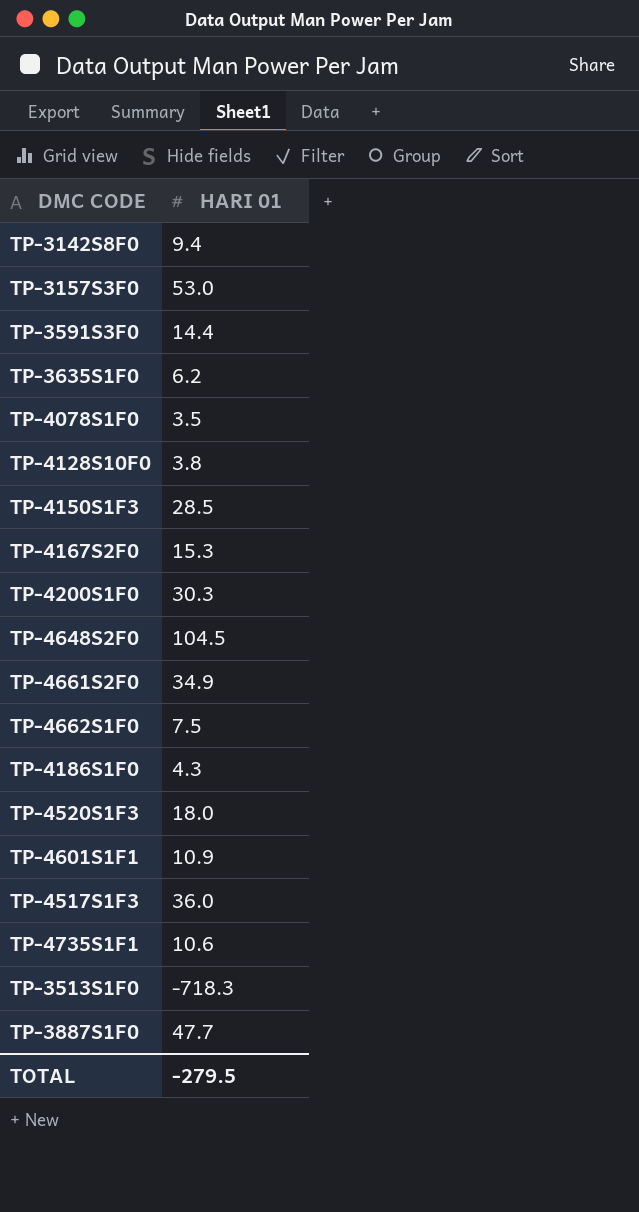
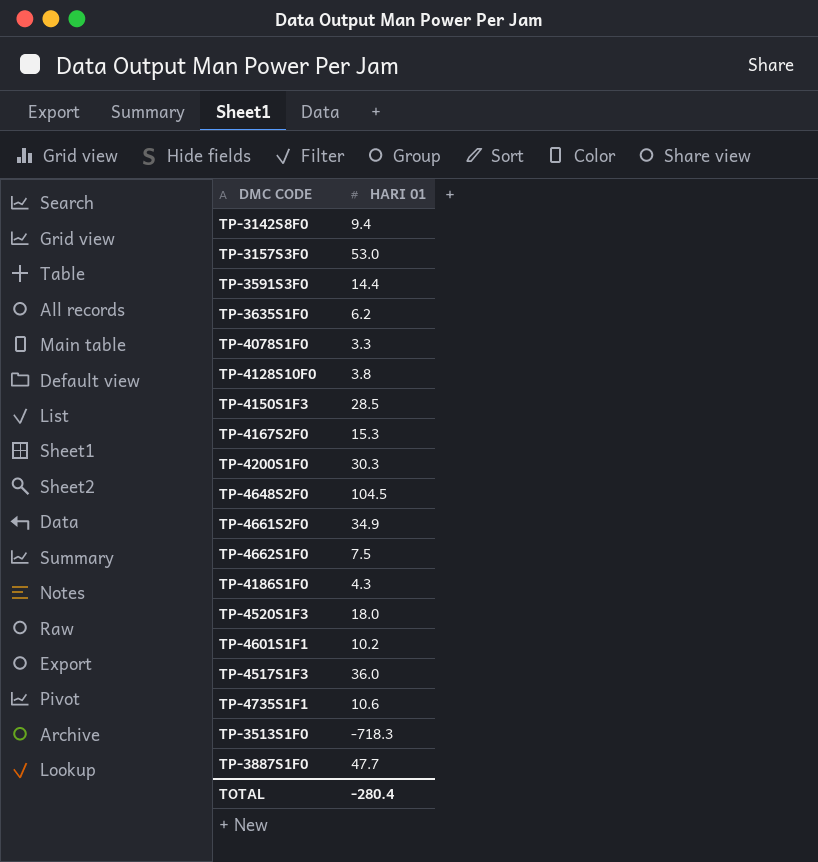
TP-4078S1F0 | HARI 01: 3.5 -> 3.3
TP-4601S1F1 | HARI 01: 10.9 -> 10.2
TOTAL | HARI 01: -279.5 -> -280.4

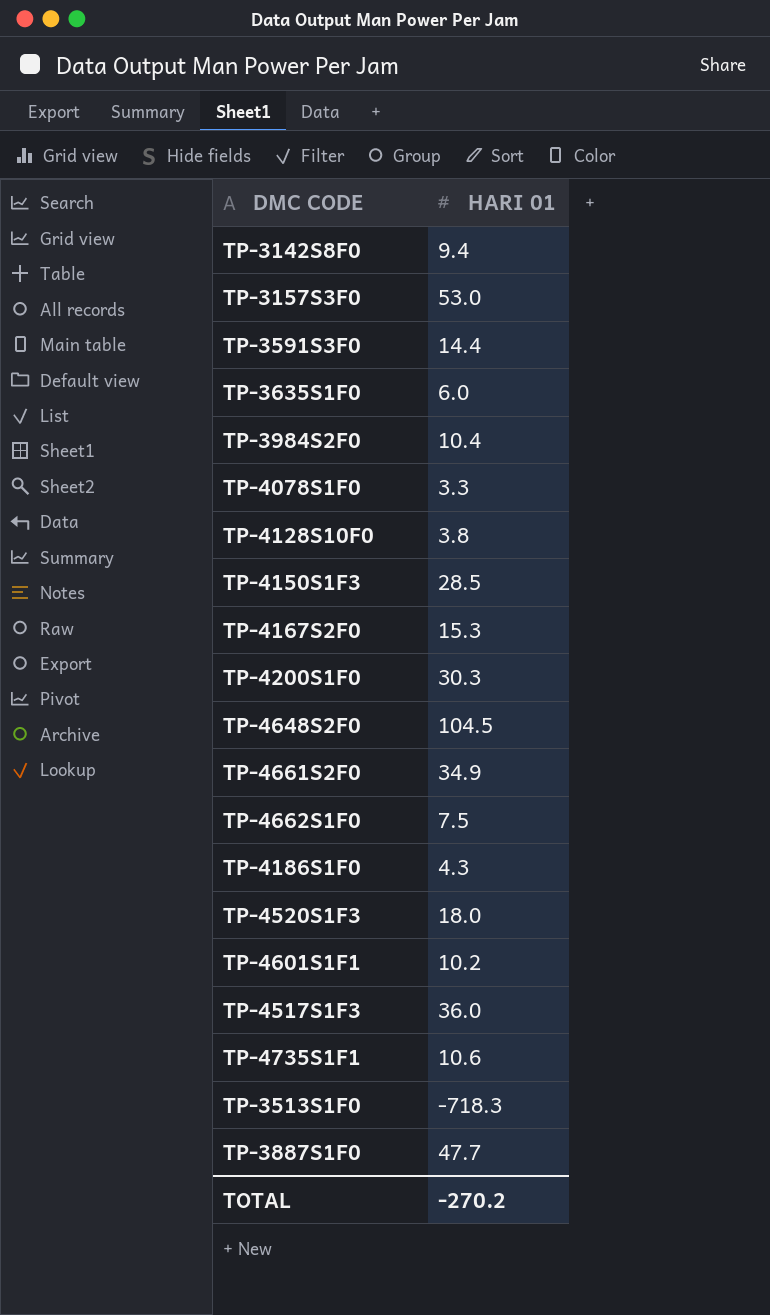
TP-3635S1F0 | HARI 01: 6.2 -> 6.0
row TP-3984S2F0: none -> 10.4
TOTAL | HARI 01: -280.4 -> -270.2

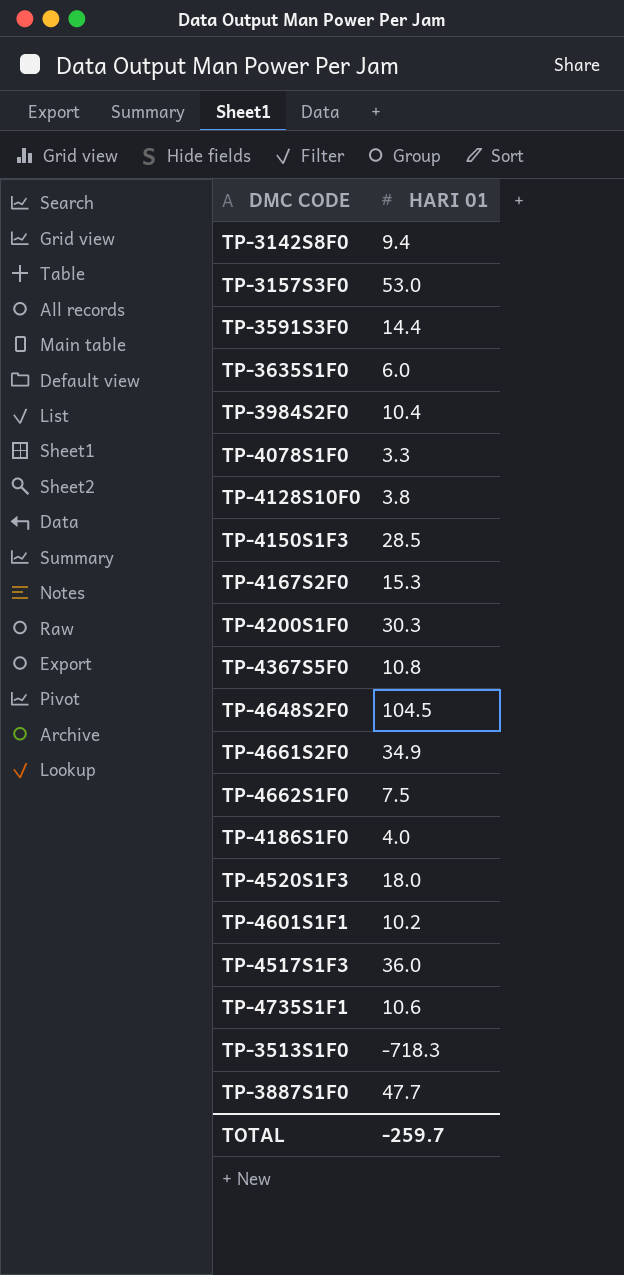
row TP-4367S5F0: none -> 10.8
TP-4186S1F0 | HARI 01: 4.3 -> 4.0
TOTAL | HARI 01: -270.2 -> -259.7

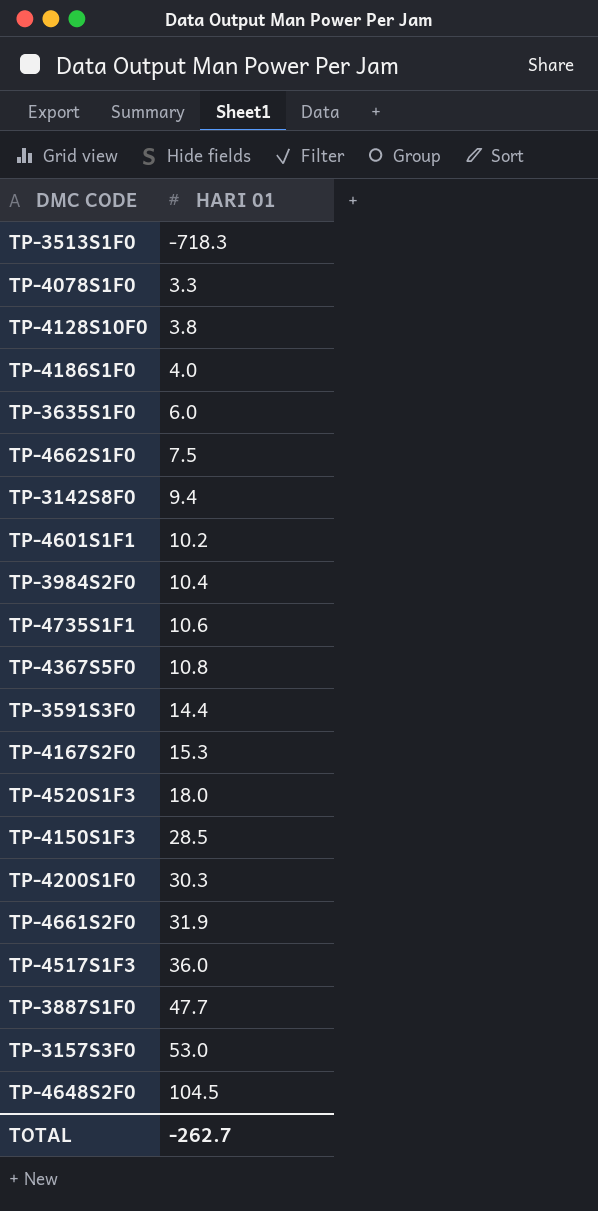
row order: none -> HARI 01 ascending
TP-4661S2F0 | HARI 01: 34.9 -> 31.9
TOTAL | HARI 01: -259.7 -> -262.7

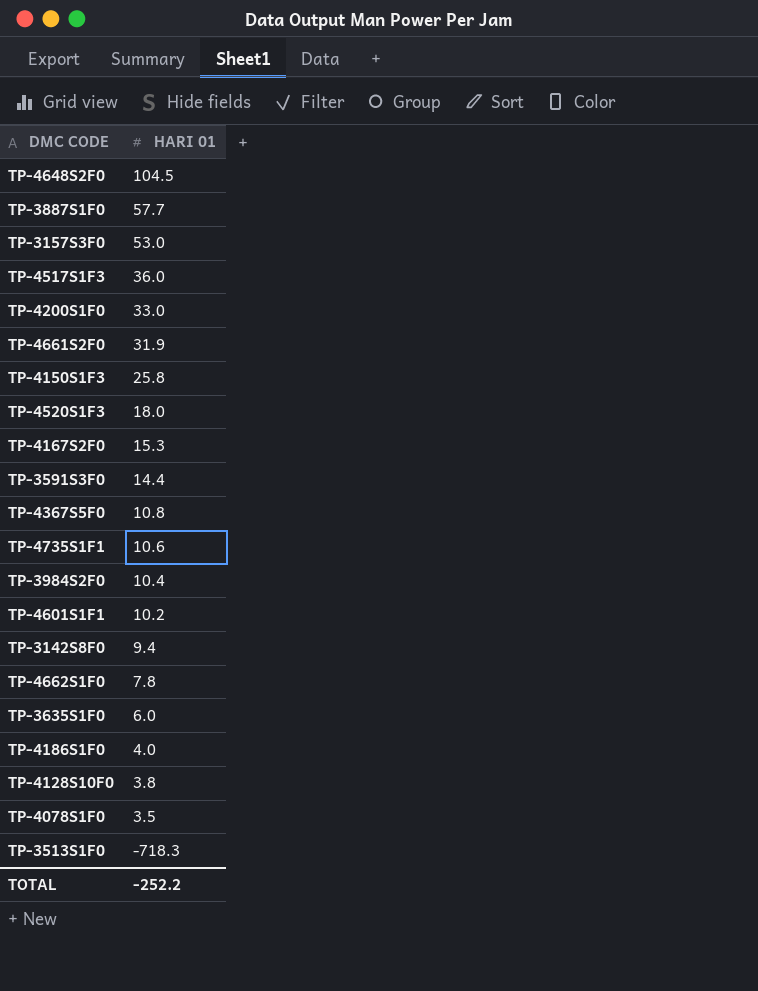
row order: HARI 01 ascending -> HARI 01 descending
TP-3887S1F0 | HARI 01: 47.7 -> 57.7
TP-4200S1F0 | HARI 01: 30.3 -> 33.0
TP-4150S1F3 | HARI 01: 28.5 -> 25.8
TP-4662S1F0 | HARI 01: 7.5 -> 7.8
TP-4078S1F0 | HARI 01: 3.3 -> 3.5
TOTAL | HARI 01: -262.7 -> -252.2

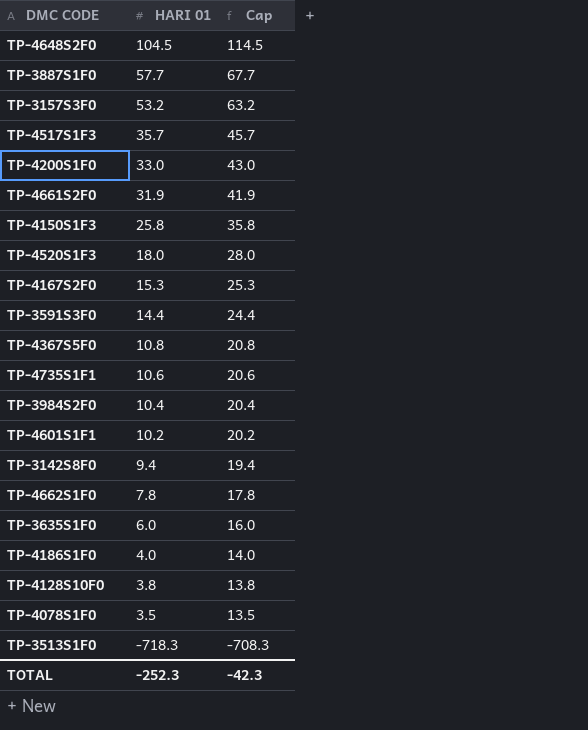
column Cap | formula: none -> [HARI 01] + 10
TP-3157S3F0 | HARI 01: 53.0 -> 53.2
TP-4517S1F3 | HARI 01: 36.0 -> 35.7
TOTAL | HARI 01: -252.2 -> -252.3

